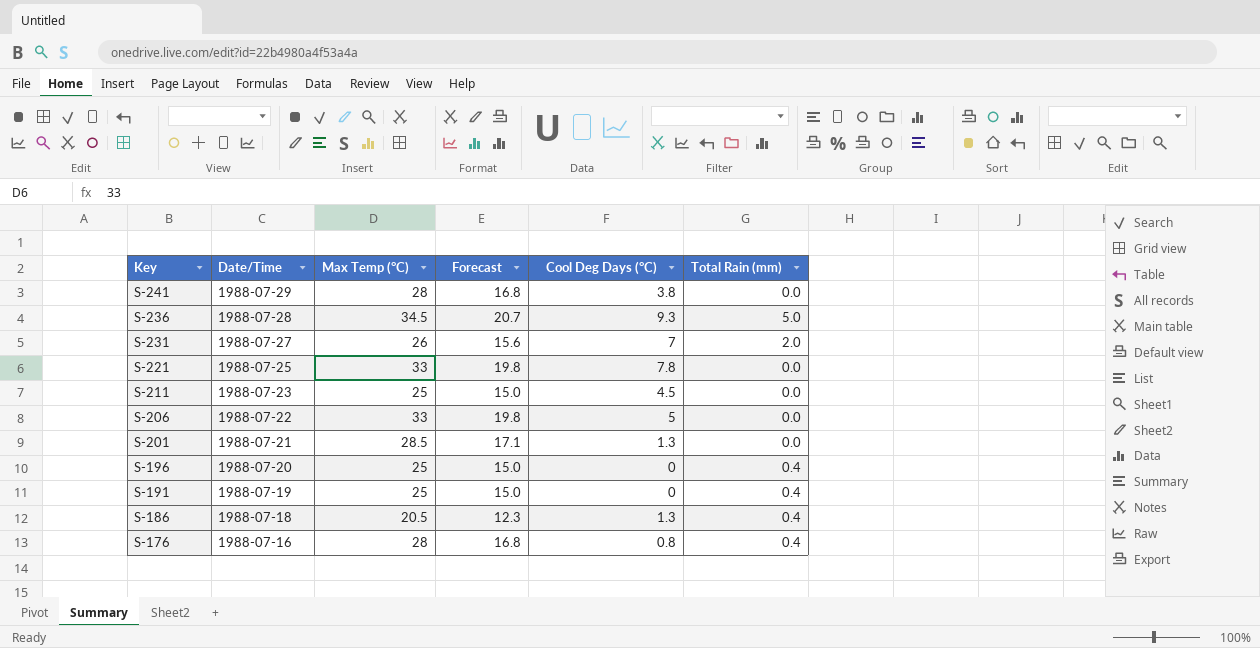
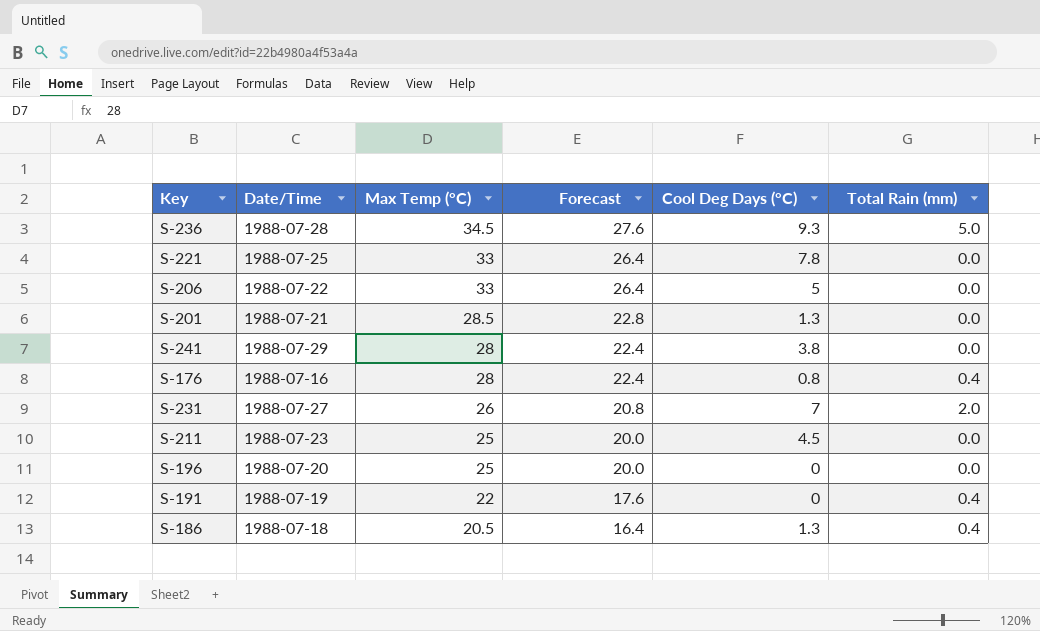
row order: Key descending -> Max Temp (°C) descending
column Forecast | formula: [Max Temp (°C)] * 0.6 -> [Max Temp (°C)] * 0.8
S-196 | Total Rain (mm): 0.4 -> 0.0
S-191 | Max Temp (°C): 25 -> 22

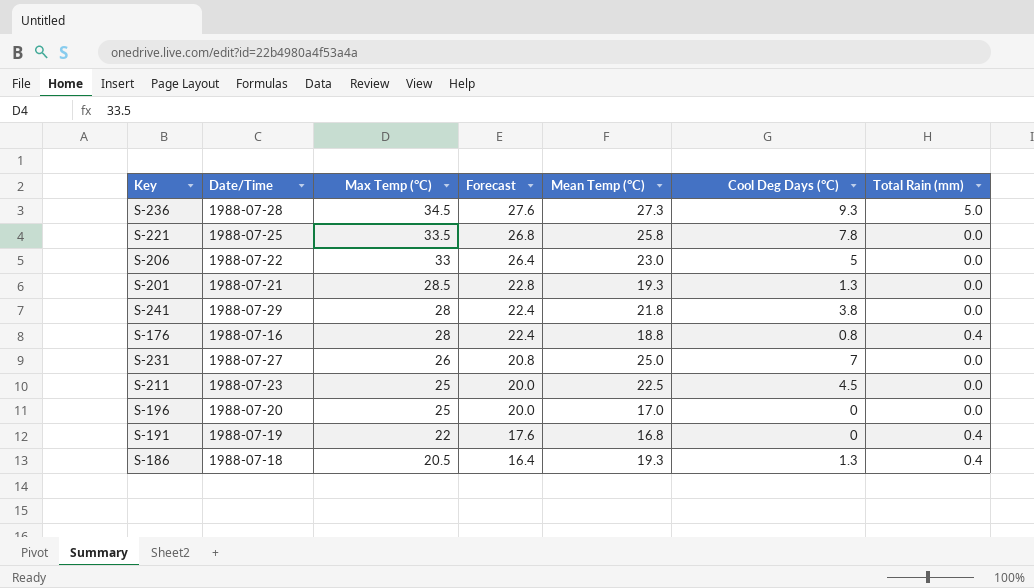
column Mean Temp (°C) | position: none -> 5
S-221 | Max Temp (°C): 33 -> 33.5
S-221 | Forecast: 26.4 -> 26.8
S-231 | Total Rain (mm): 2.0 -> 0.0

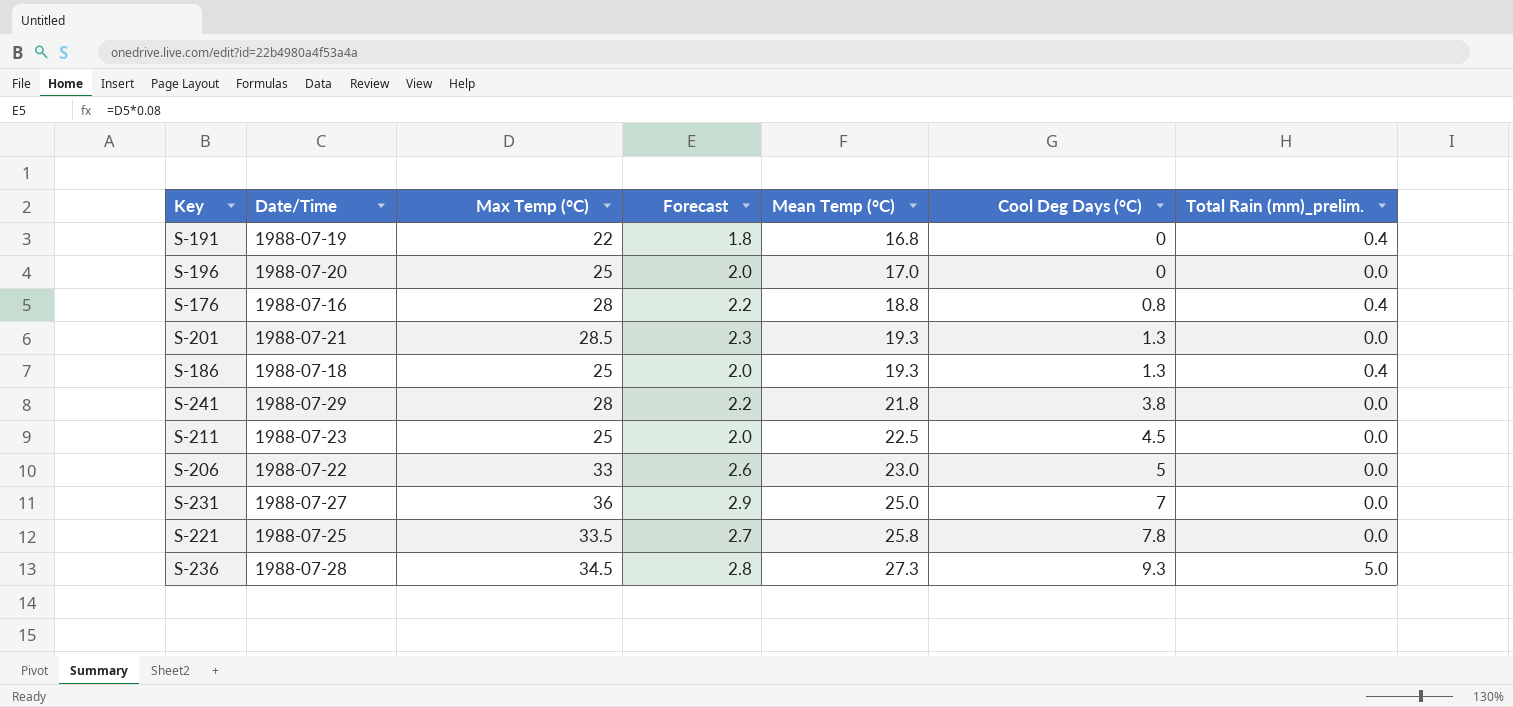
row order: Max Temp (°C) descending -> Mean Temp (°C) ascending
column Forecast | formula: [Max Temp (°C)] * 0.8 -> [Max Temp (°C)] * 0.08
column name: Total Rain (mm) -> Total Rain (mm)_prelim.
S-186 | Max Temp (°C): 20.5 -> 25
S-231 | Max Temp (°C): 26 -> 36

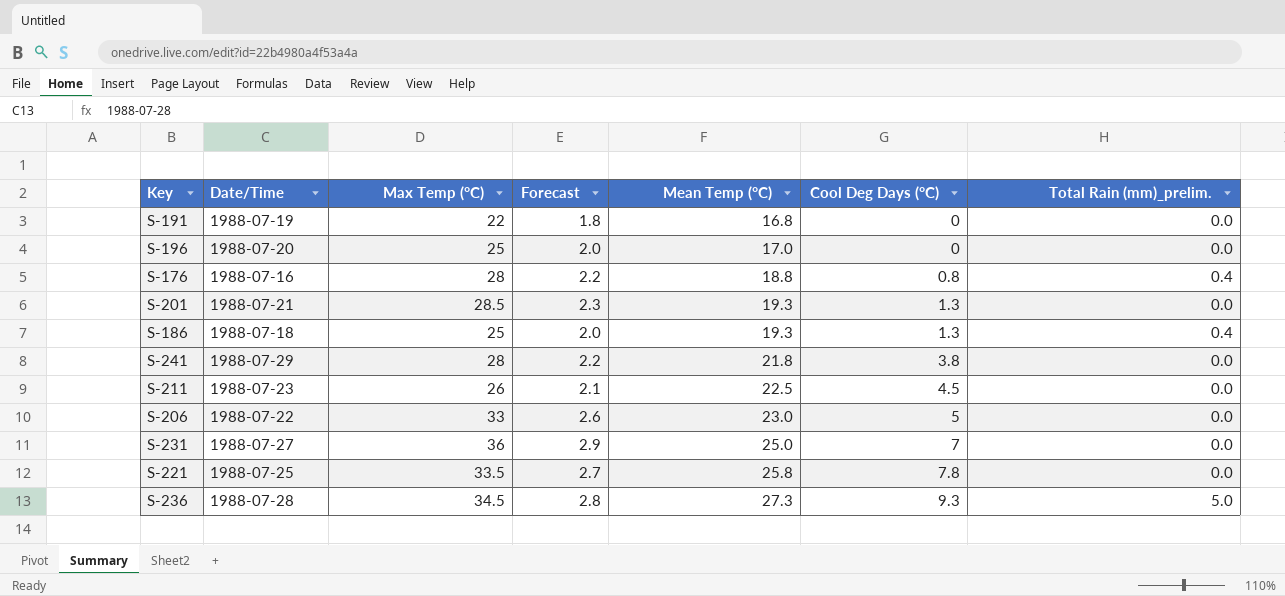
S-191 | Total Rain (mm)_prelim.: 0.4 -> 0.0
S-211 | Max Temp (°C): 25 -> 26
S-211 | Forecast: 2.0 -> 2.1

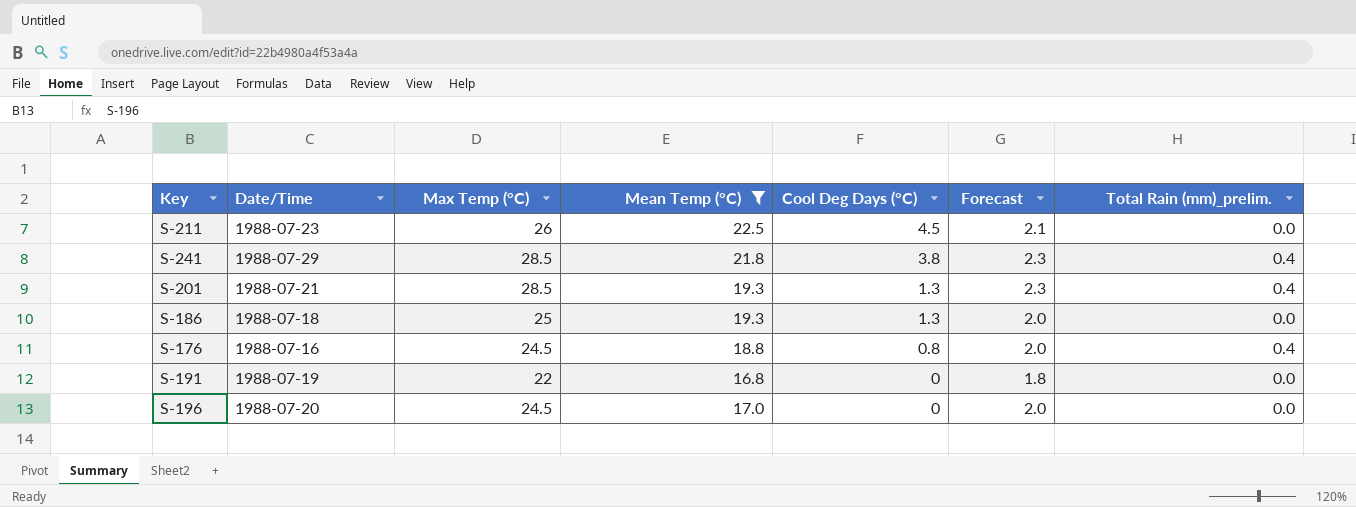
filter: none -> Mean Temp (°C) <= 22.5
row order: Mean Temp (°C) ascending -> Cool Deg Days (°C) descending
column Forecast | position: 4 -> 6
S-241 | Max Temp (°C): 28 -> 28.5
S-241 | Forecast: 2.2 -> 2.3
S-241 | Total Rain (mm)_prelim.: 0.0 -> 0.4
S-201 | Total Rain (mm)_prelim.: 0.0 -> 0.4
S-186 | Total Rain (mm)_prelim.: 0.4 -> 0.0
S-176 | Max Temp (°C): 28 -> 24.5
S-176 | Forecast: 2.2 -> 2.0
S-196 | Max Temp (°C): 25 -> 24.5

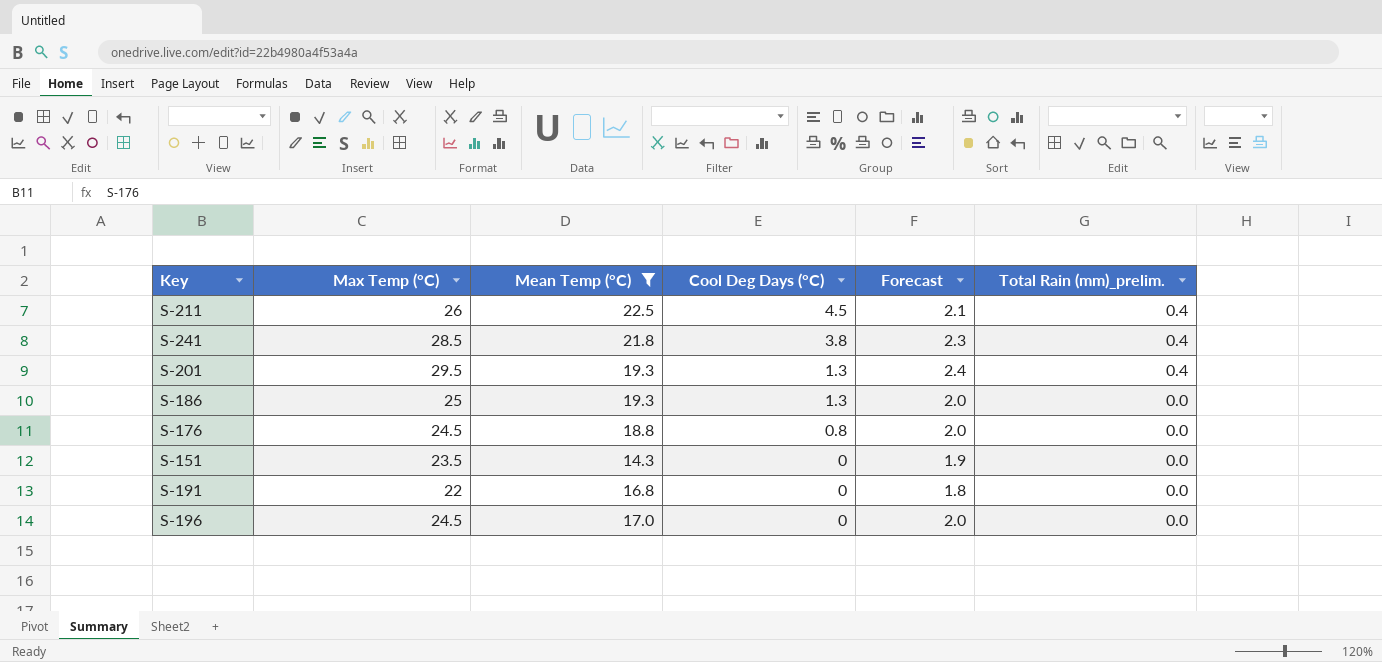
column Date/Time | position: 2 -> none
S-211 | Total Rain (mm)_prelim.: 0.0 -> 0.4
S-201 | Max Temp (°C): 28.5 -> 29.5
S-201 | Forecast: 2.3 -> 2.4
S-176 | Total Rain (mm)_prelim.: 0.4 -> 0.0
row S-151: none -> 23.5 | 14.3 | 0 | 1.9 | 0.0

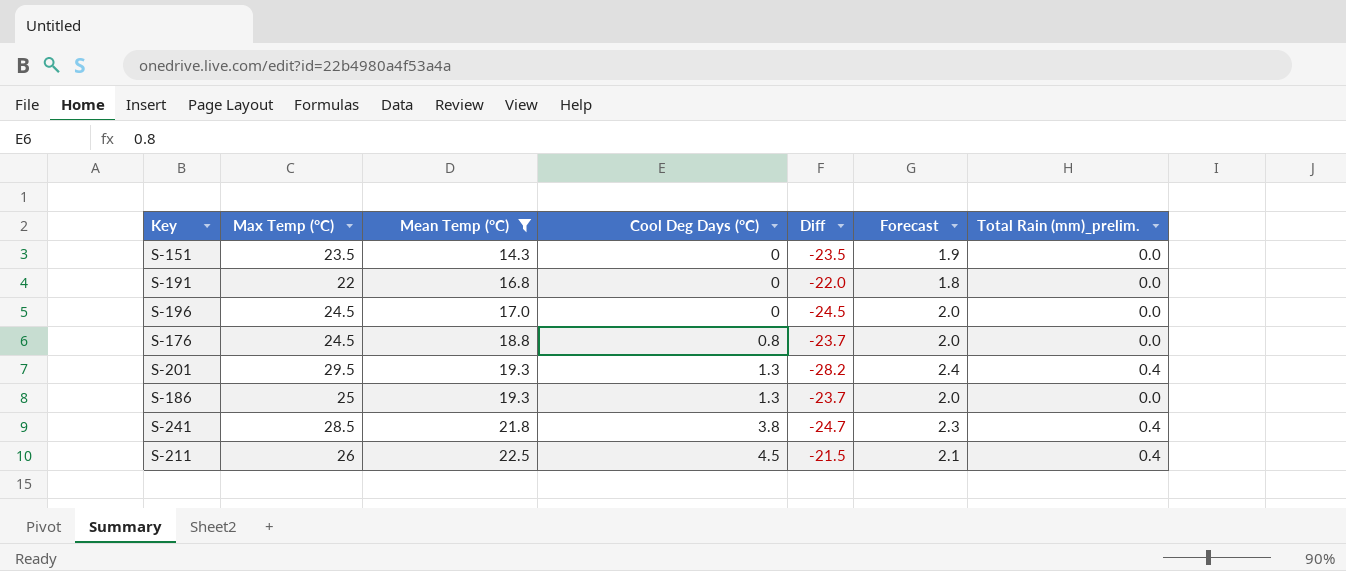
row order: Cool Deg Days (°C) descending -> Mean Temp (°C) ascending
column Diff | formula: none -> [Cool Deg Days (°C)] - [Max Temp (°C)]

